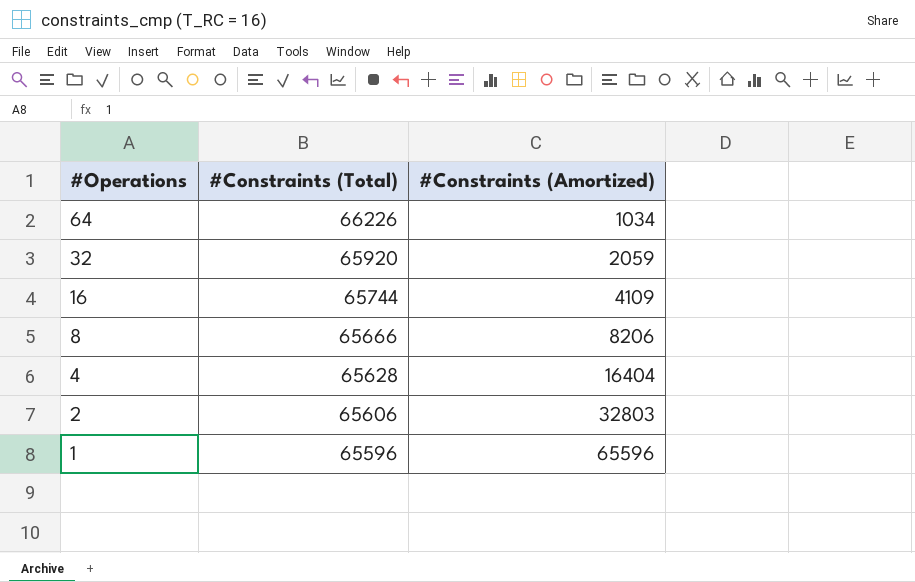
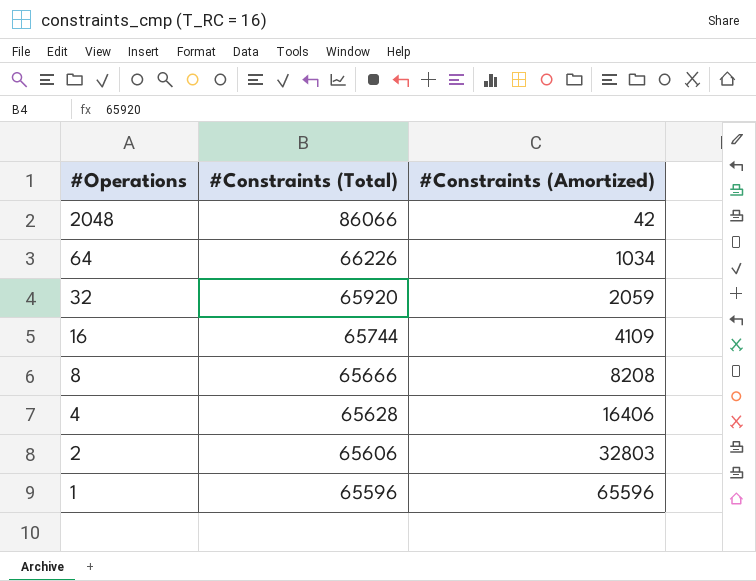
row 2048: none -> 86066 | 42
8 | #Constraints (Amortized): 8206 -> 8208
4 | #Constraints (Amortized): 16404 -> 16406

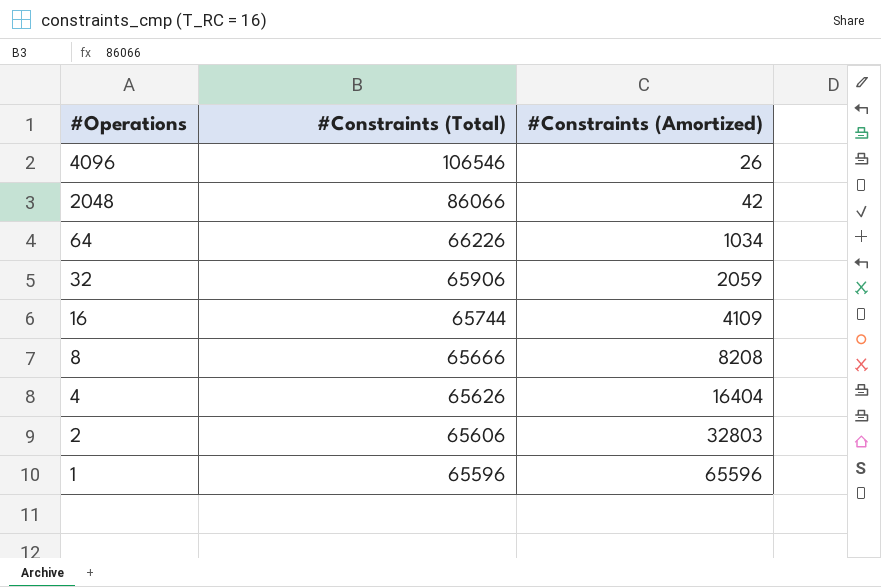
row 4096: none -> 106546 | 26
32 | #Constraints (Total): 65920 -> 65906
4 | #Constraints (Total): 65628 -> 65626
4 | #Constraints (Amortized): 16406 -> 16404

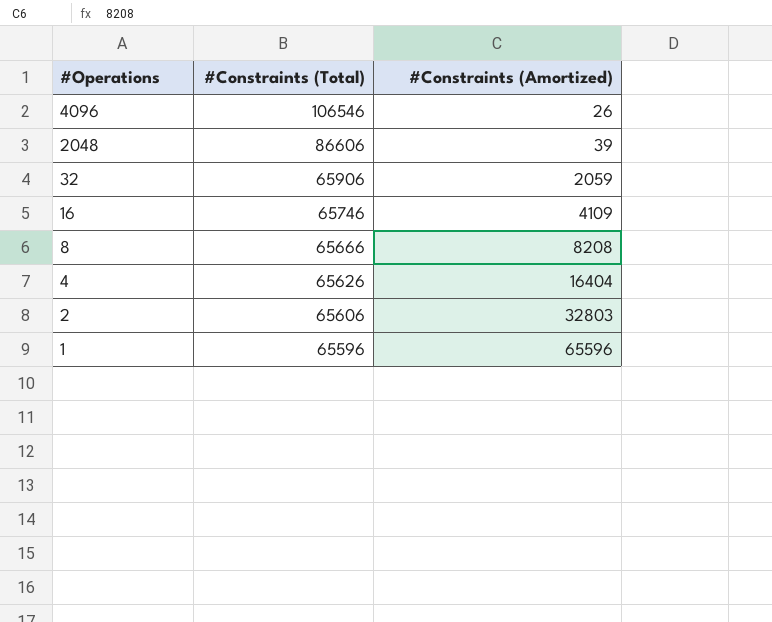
row 64: 66226 | 1034 -> none
2048 | #Constraints (Total): 86066 -> 86606
2048 | #Constraints (Amortized): 42 -> 39
16 | #Constraints (Total): 65744 -> 65746

